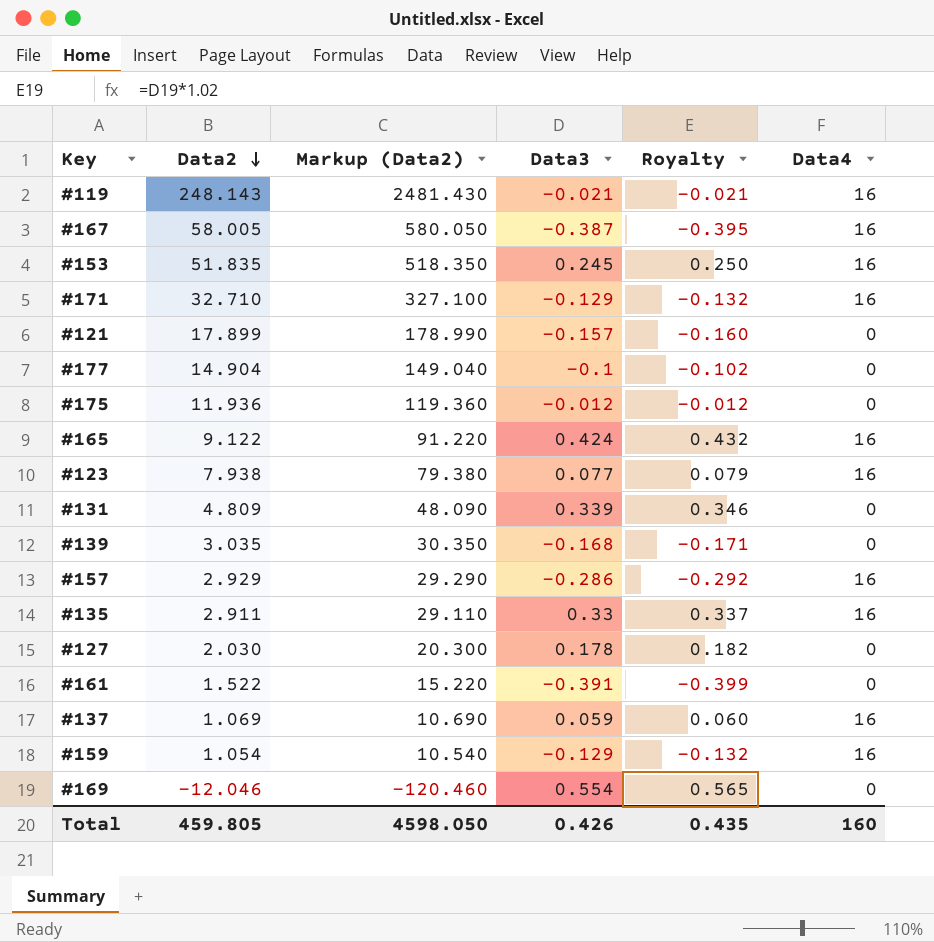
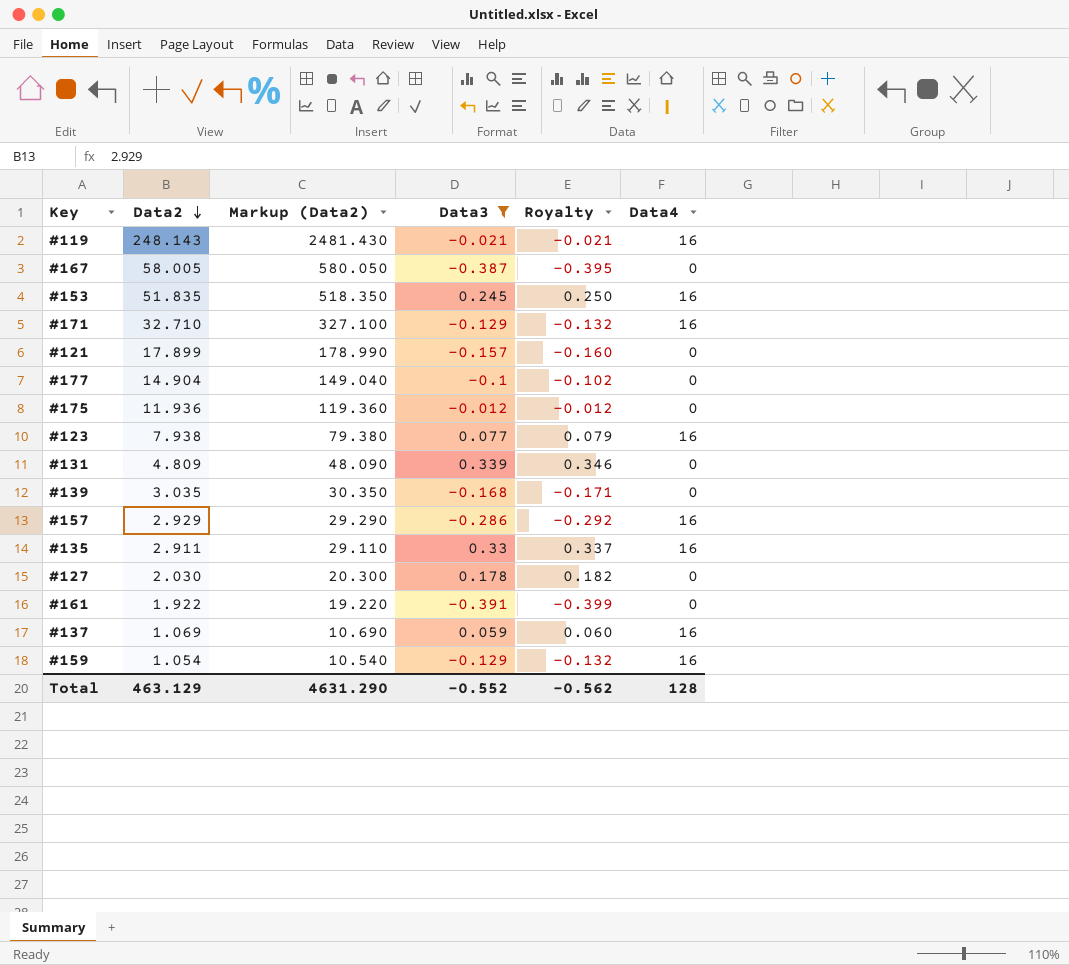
filter: none -> Data3 <= 0.339
#167 | Data4: 16 -> 0
#161 | Data2: 1.522 -> 1.922
#161 | Markup (Data2): 15.220 -> 19.220
Total | Data2: 459.805 -> 463.129
Total | Markup (Data2): 4598.050 -> 4631.290
Total | Data3: 0.426 -> -0.552
Total | Royalty: 0.435 -> -0.562
Total | Data4: 160 -> 128

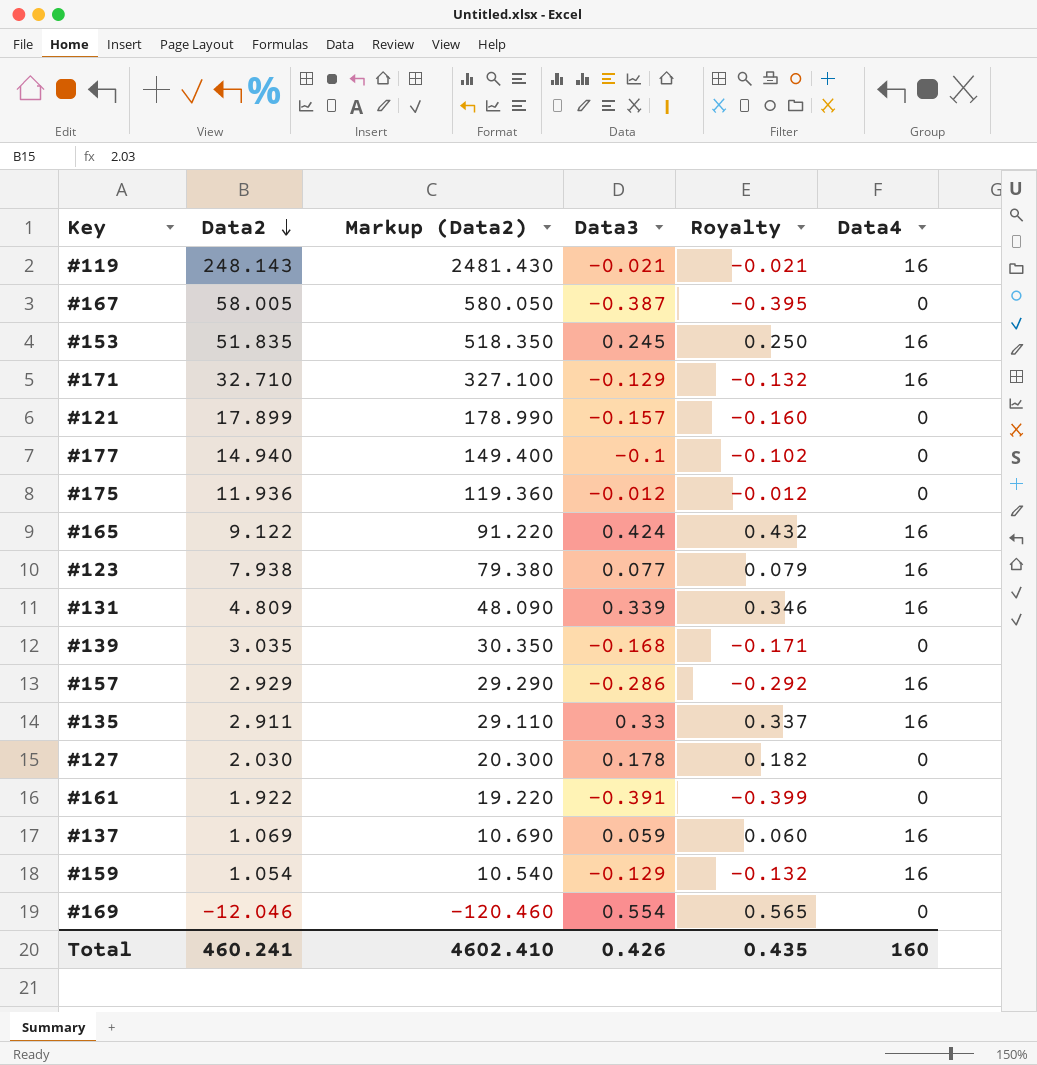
filter: Data3 <= 0.339 -> none
#177 | Data2: 14.904 -> 14.940
#177 | Markup (Data2): 149.040 -> 149.400
#131 | Data4: 0 -> 16
Total | Data2: 463.129 -> 460.241
Total | Markup (Data2): 4631.290 -> 4602.410
Total | Data3: -0.552 -> 0.426
Total | Royalty: -0.562 -> 0.435
Total | Data4: 128 -> 160

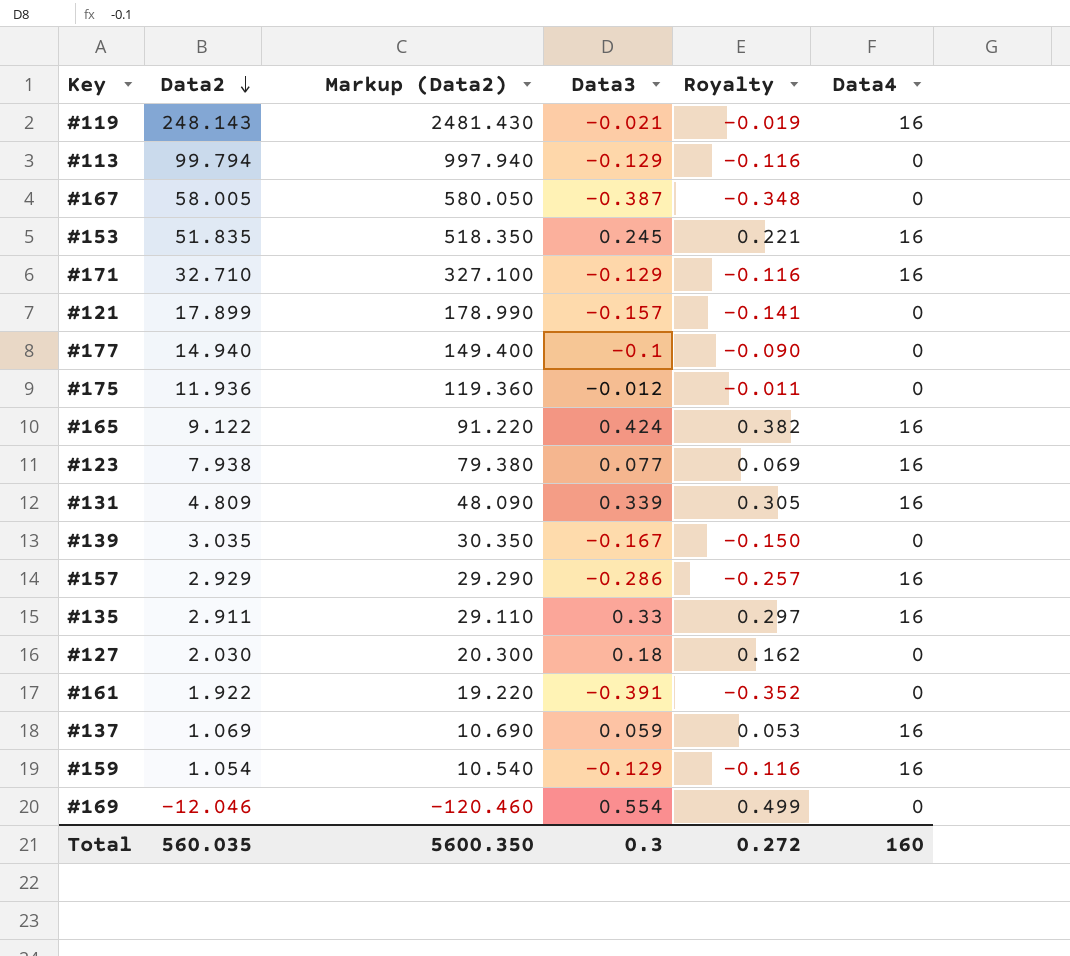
column Royalty | formula: [Data3] * 1.02 -> [Data3] * 0.9
row #113: none -> 99.794 | 997.940 | -0.129 | -0.116 | 0
#139 | Data3: -0.168 -> -0.167
#127 | Data3: 0.178 -> 0.18
Total | Data2: 460.241 -> 560.035
Total | Markup (Data2): 4602.410 -> 5600.350
Total | Data3: 0.426 -> 0.3
Total | Royalty: 0.435 -> 0.272

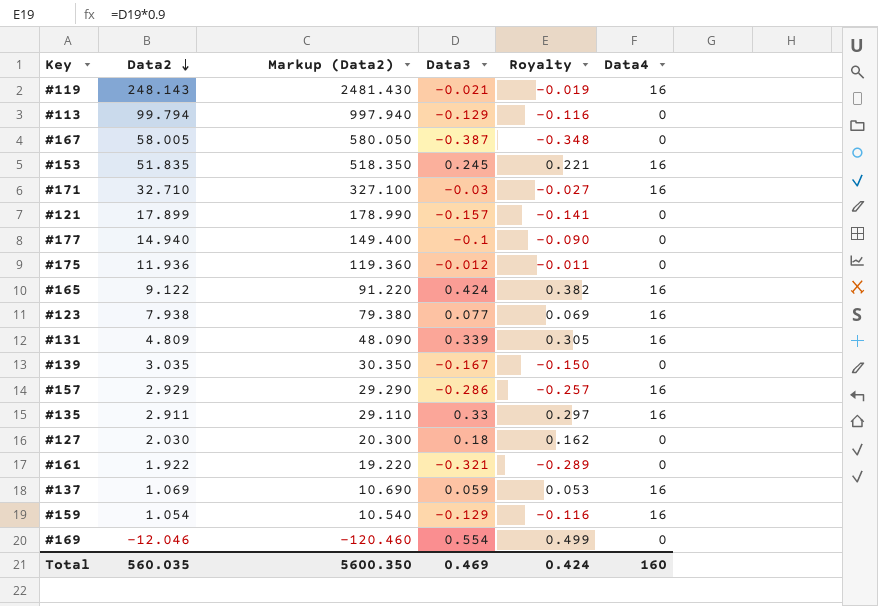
#171 | Data3: -0.129 -> -0.03
#171 | Royalty: -0.116 -> -0.027
#161 | Data3: -0.391 -> -0.321
#161 | Royalty: -0.352 -> -0.289
Total | Data3: 0.3 -> 0.469
Total | Royalty: 0.272 -> 0.424

